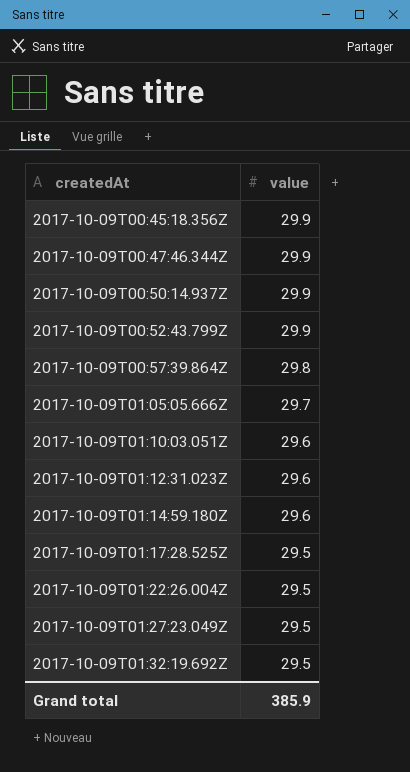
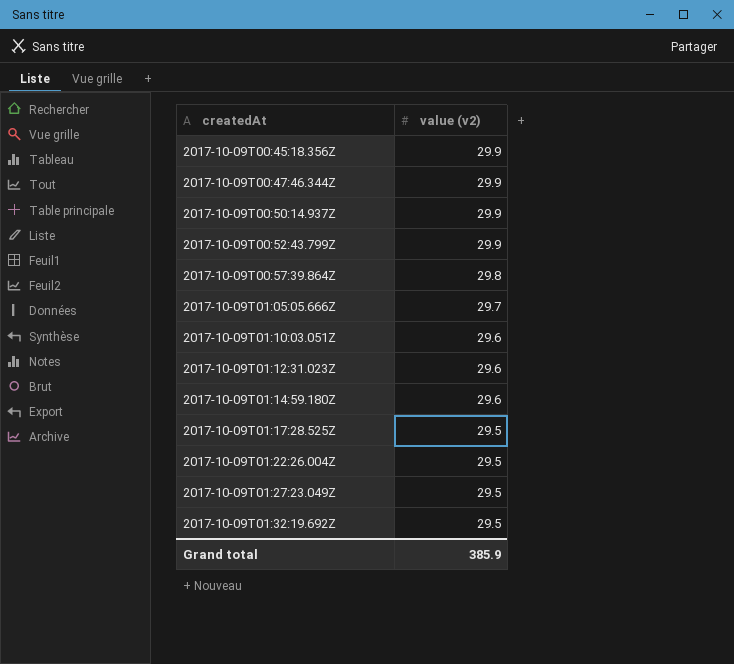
column name: value -> value (v2)

